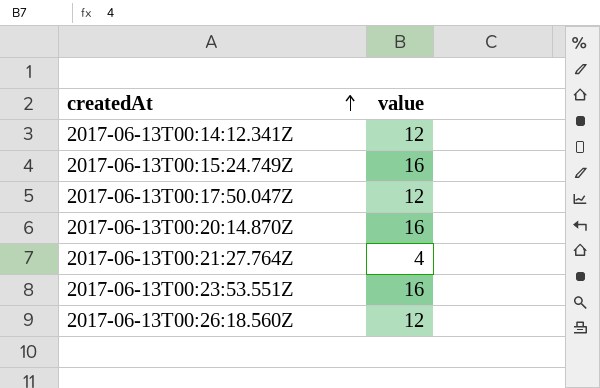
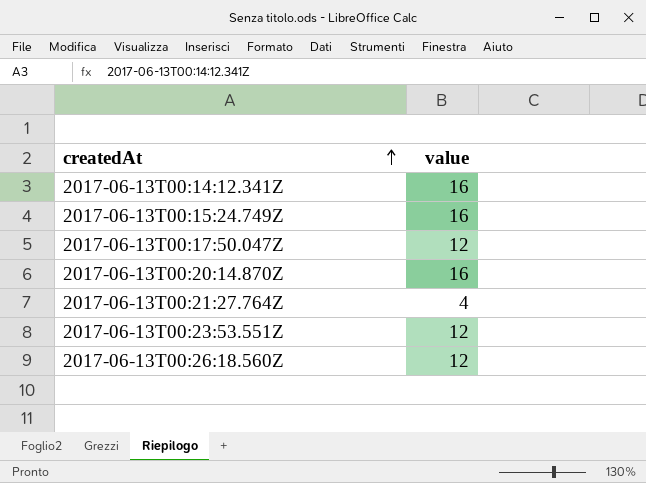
2017-06-13T00:14:12.341Z | value: 12 -> 16
2017-06-13T00:23:53.551Z | value: 16 -> 12

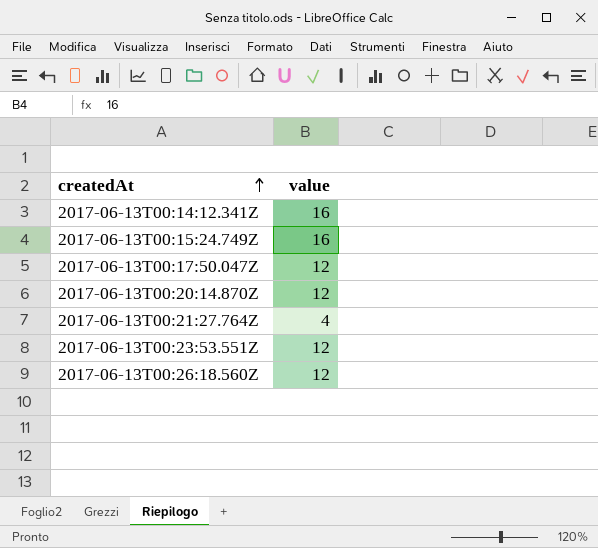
2017-06-13T00:20:14.870Z | value: 16 -> 12

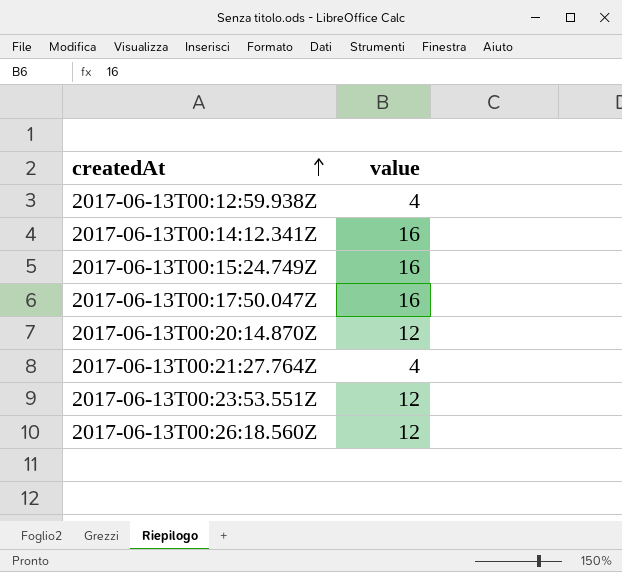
row 2017-06-13T00:12:59.938Z: none -> 4
2017-06-13T00:17:50.047Z | value: 12 -> 16

